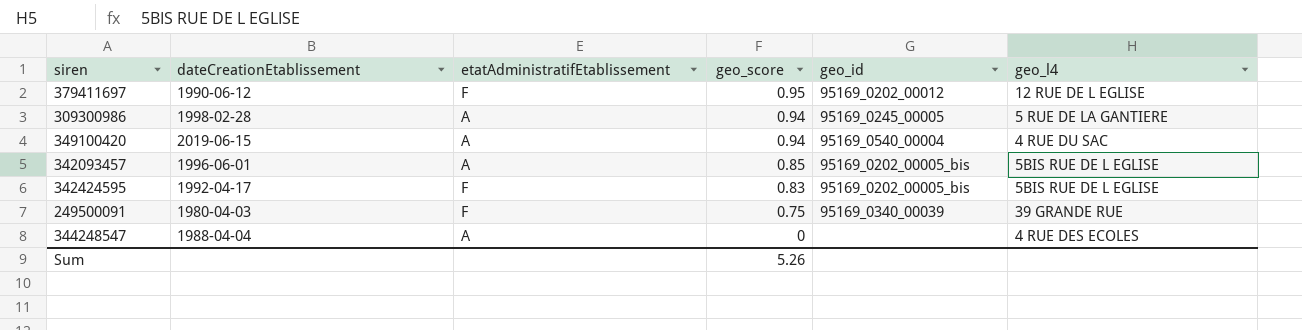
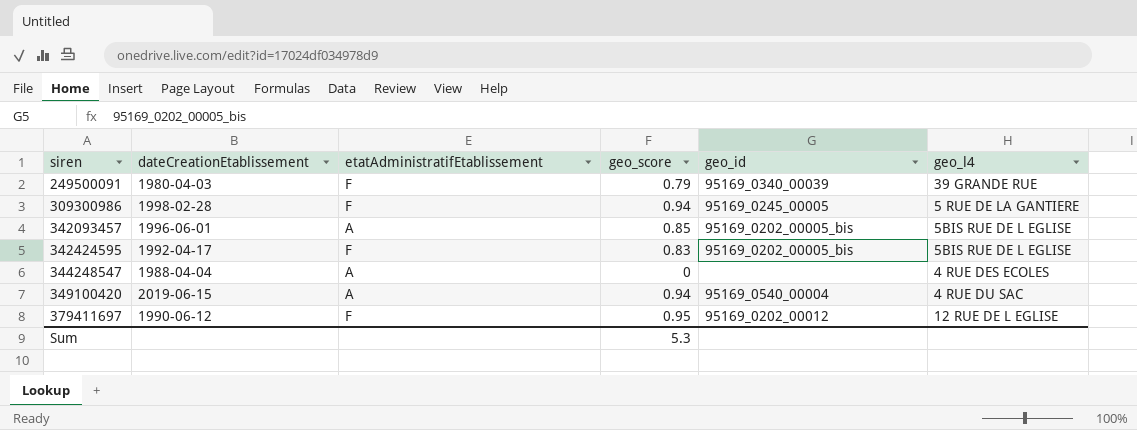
row order: geo_score descending -> siren ascending
249500091 | geo_score: 0.75 -> 0.79
309300986 | etatAdministratifEtablissement: A -> F
Sum | geo_score: 5.26 -> 5.3

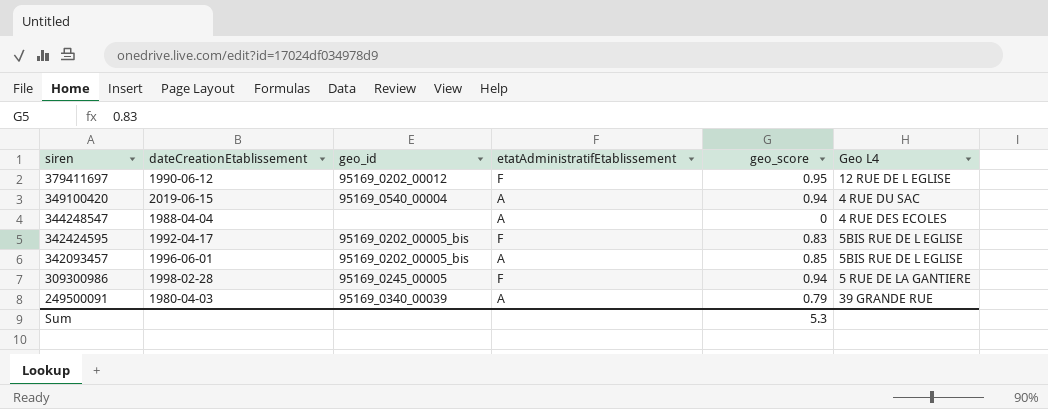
row order: siren ascending -> siren descending
column geo_id | position: 5 -> 3
column name: geo_l4 -> Geo L4
249500091 | etatAdministratifEtablissement: F -> A

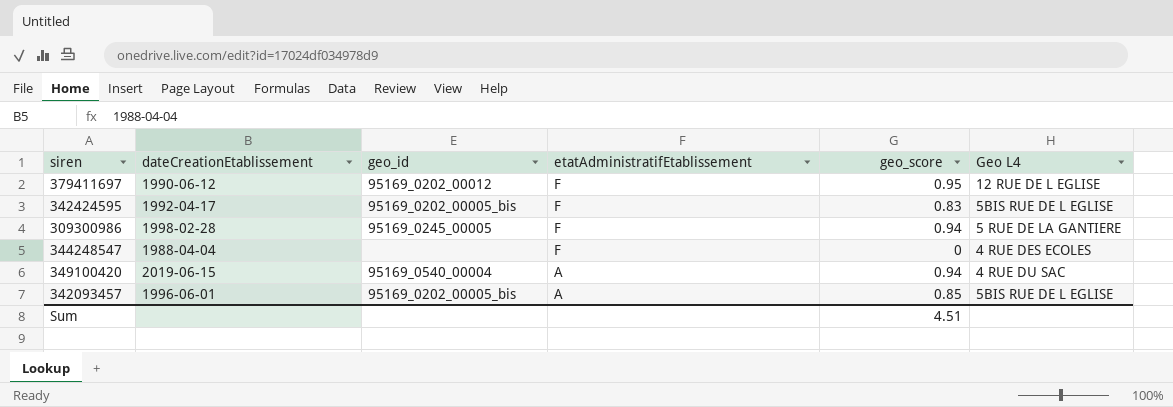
row order: siren descending -> etatAdministratifEtablissement descending
row 249500091: 1980-04-03 | 95169_0340_00039 | A | 0.79 | 39 GRANDE RUE -> none
344248547 | etatAdministratifEtablissement: A -> F
Sum | geo_score: 5.3 -> 4.51

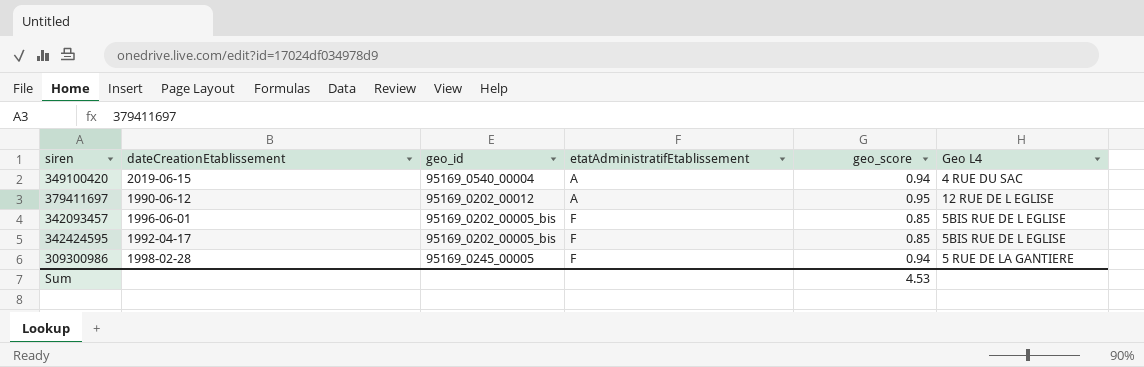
row order: etatAdministratifEtablissement descending -> etatAdministratifEtablissement ascending
row 344248547: 1988-04-04 | none | F | 0 | 4 RUE DES ECOLES -> none
379411697 | etatAdministratifEtablissement: F -> A
342093457 | etatAdministratifEtablissement: A -> F
342424595 | geo_score: 0.83 -> 0.85
Sum | geo_score: 4.51 -> 4.53

